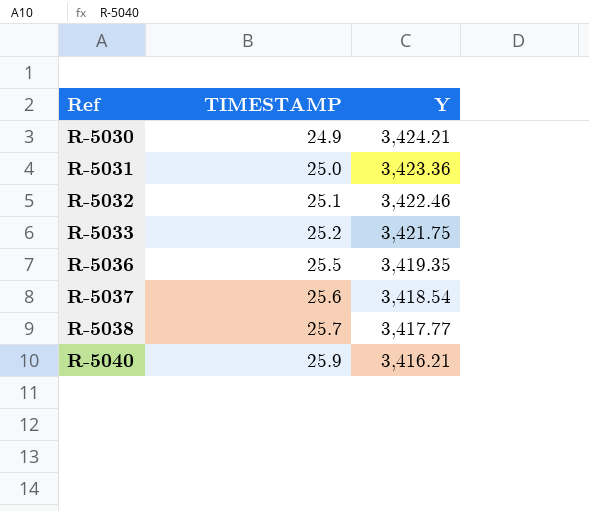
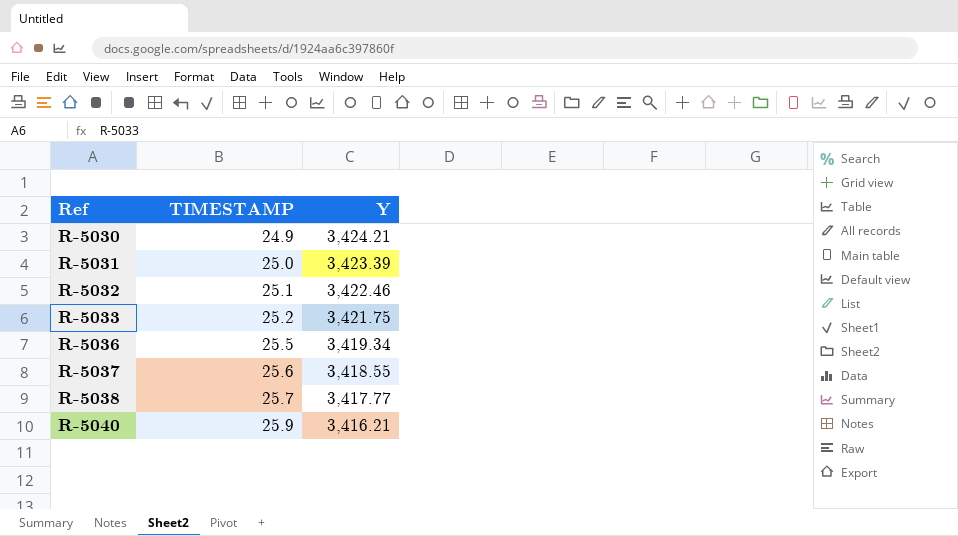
R-5031 | Y: 3,423.36 -> 3,423.39
R-5036 | Y: 3,419.35 -> 3,419.34
R-5037 | Y: 3,418.54 -> 3,418.55

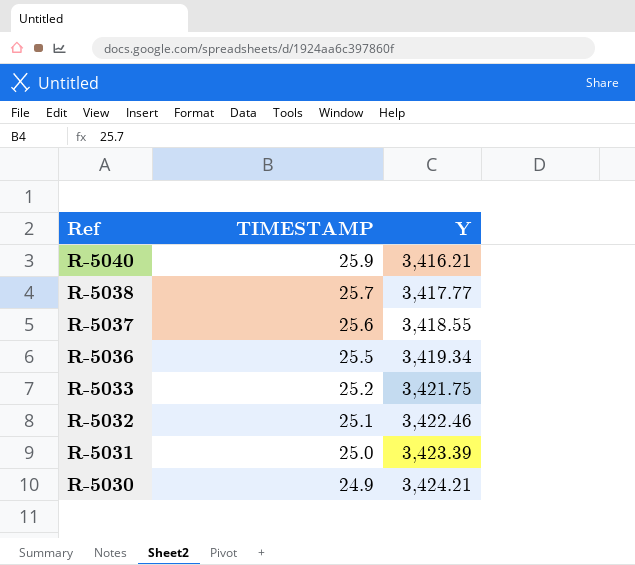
row order: Ref ascending -> Ref descending

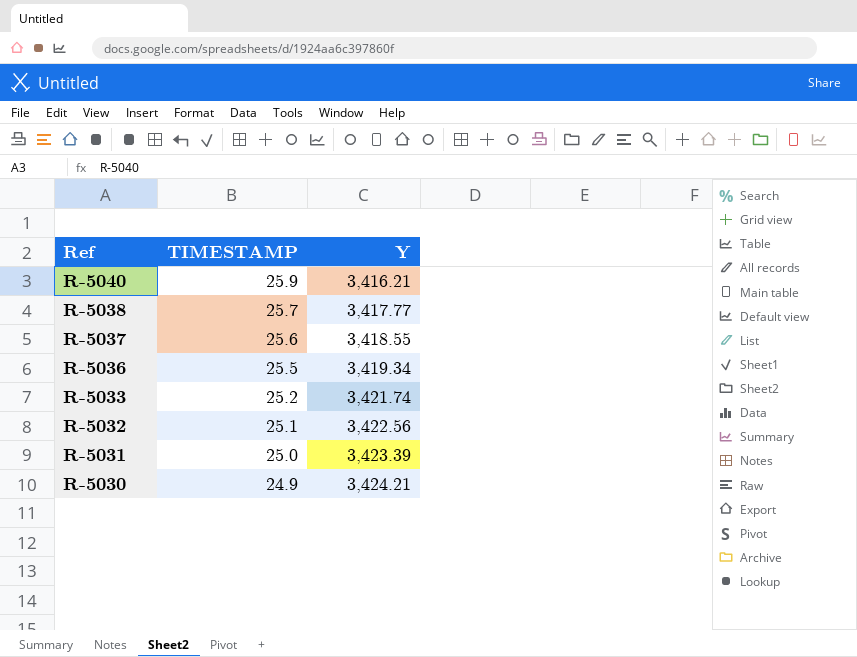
R-5033 | Y: 3,421.75 -> 3,421.74
R-5032 | Y: 3,422.46 -> 3,422.56

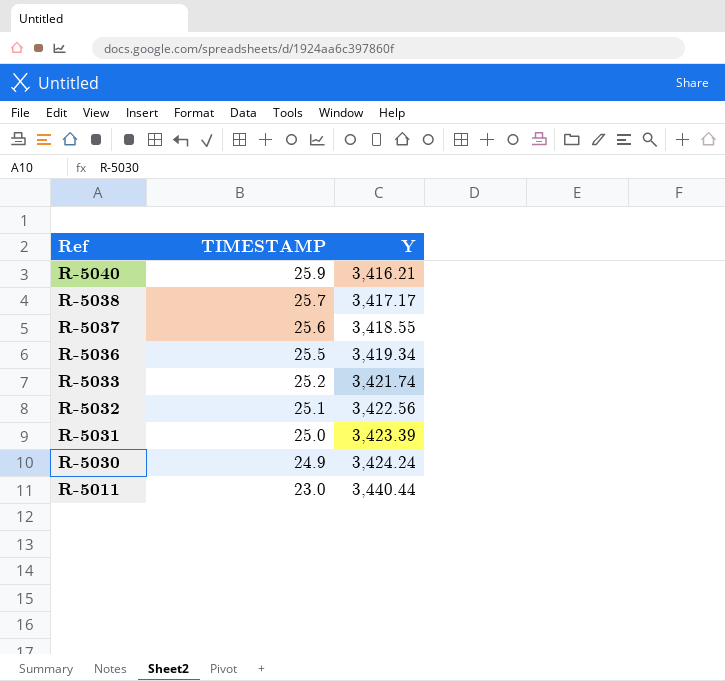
R-5038 | Y: 3,417.77 -> 3,417.17
R-5030 | Y: 3,424.21 -> 3,424.24
row R-5011: none -> 23.0 | 3,440.44

